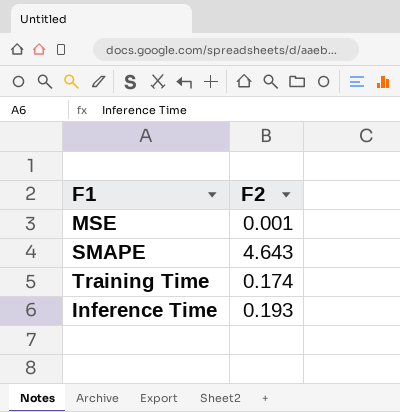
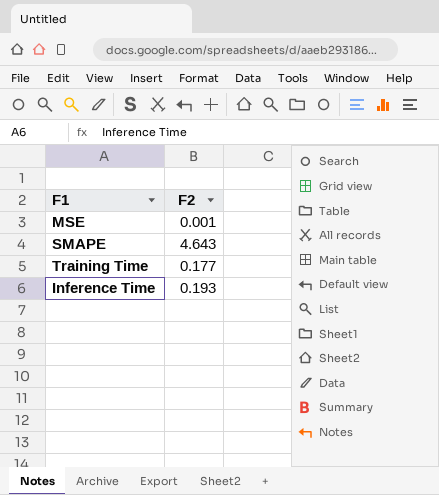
Training Time | F2: 0.174 -> 0.177

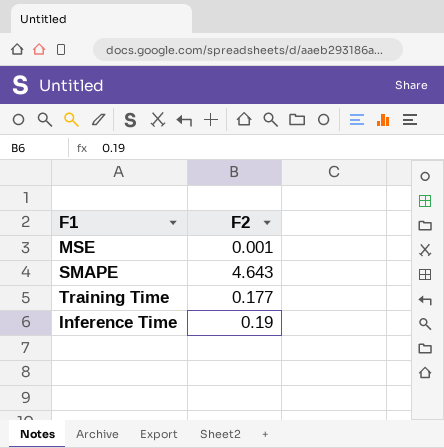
Inference Time | F2: 0.193 -> 0.19

